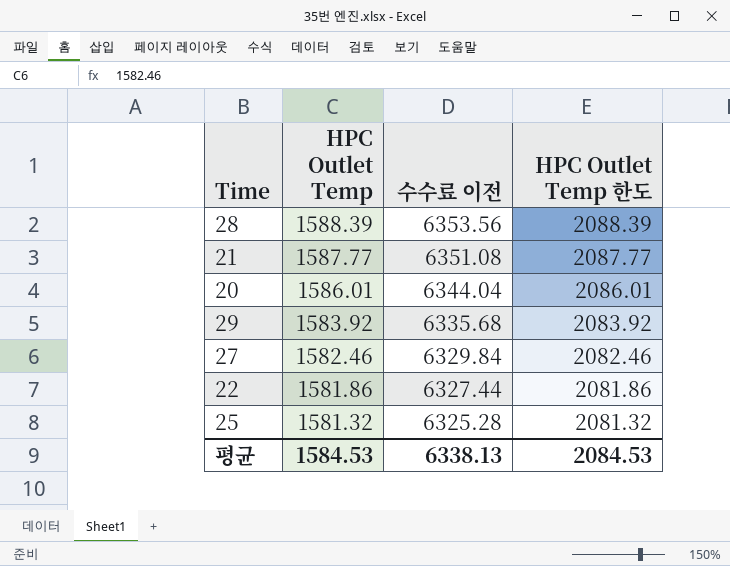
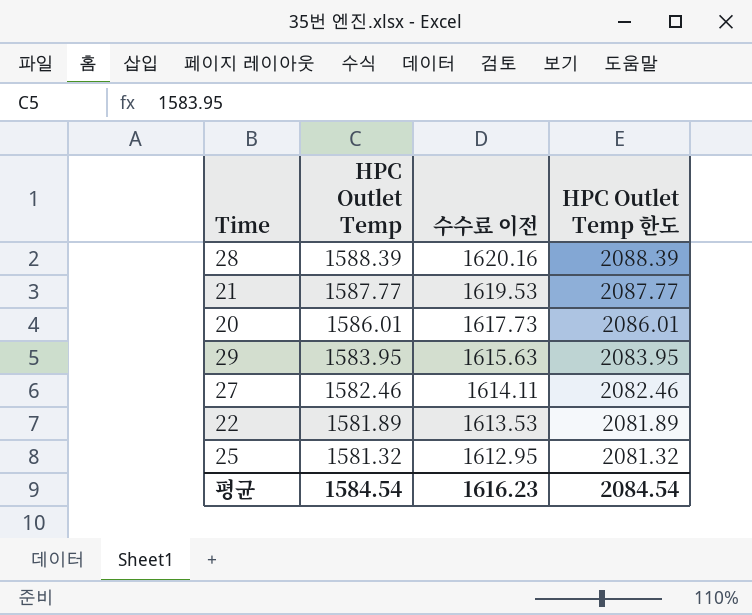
column 수수료 이전 | formula: [HPC Outlet Temp] * 4 -> [HPC Outlet Temp] * 1.02
29 | HPC Outlet Temp: 1583.92 -> 1583.95
29 | HPC Outlet Temp 한도: 2083.92 -> 2083.95
22 | HPC Outlet Temp: 1581.86 -> 1581.89
22 | HPC Outlet Temp 한도: 2081.86 -> 2081.89
평균 | HPC Outlet Temp: 1584.53 -> 1584.54
평균 | 수수료 이전: 6338.13 -> 1616.23
평균 | HPC Outlet Temp 한도: 2084.53 -> 2084.54

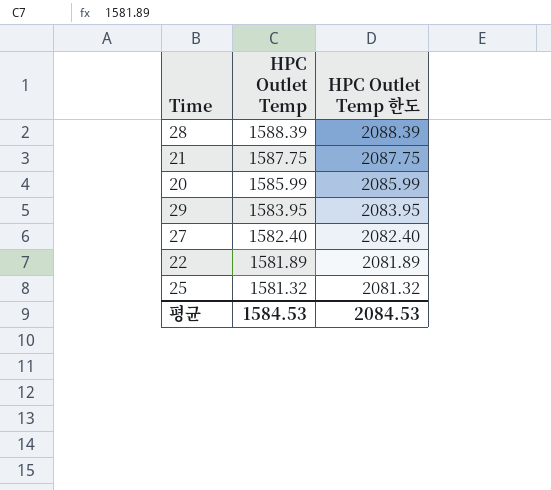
column 수수료 이전 | formula: [HPC Outlet Temp] * 1.02 -> none
21 | HPC Outlet Temp: 1587.77 -> 1587.75
21 | HPC Outlet Temp 한도: 2087.77 -> 2087.75
20 | HPC Outlet Temp: 1586.01 -> 1585.99
20 | HPC Outlet Temp 한도: 2086.01 -> 2085.99
27 | HPC Outlet Temp: 1582.46 -> 1582.40
27 | HPC Outlet Temp 한도: 2082.46 -> 2082.40
평균 | HPC Outlet Temp: 1584.54 -> 1584.53
평균 | HPC Outlet Temp 한도: 2084.54 -> 2084.53

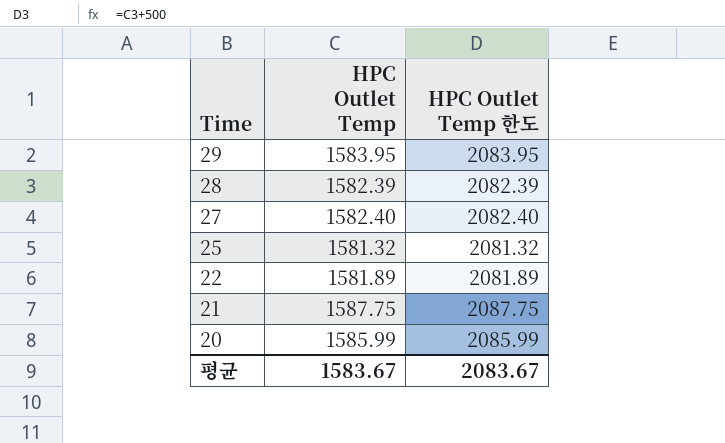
row order: HPC Outlet Temp descending -> Time descending
28 | HPC Outlet Temp: 1588.39 -> 1582.39
28 | HPC Outlet Temp 한도: 2088.39 -> 2082.39
평균 | HPC Outlet Temp: 1584.53 -> 1583.67
평균 | HPC Outlet Temp 한도: 2084.53 -> 2083.67

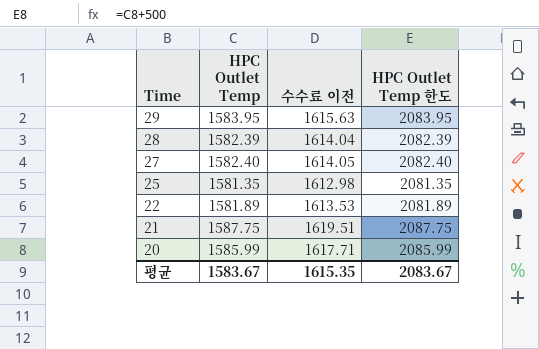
column 수수료 이전 | formula: none -> [HPC Outlet Temp] * 1.02
25 | HPC Outlet Temp: 1581.32 -> 1581.35
25 | HPC Outlet Temp 한도: 2081.32 -> 2081.35

